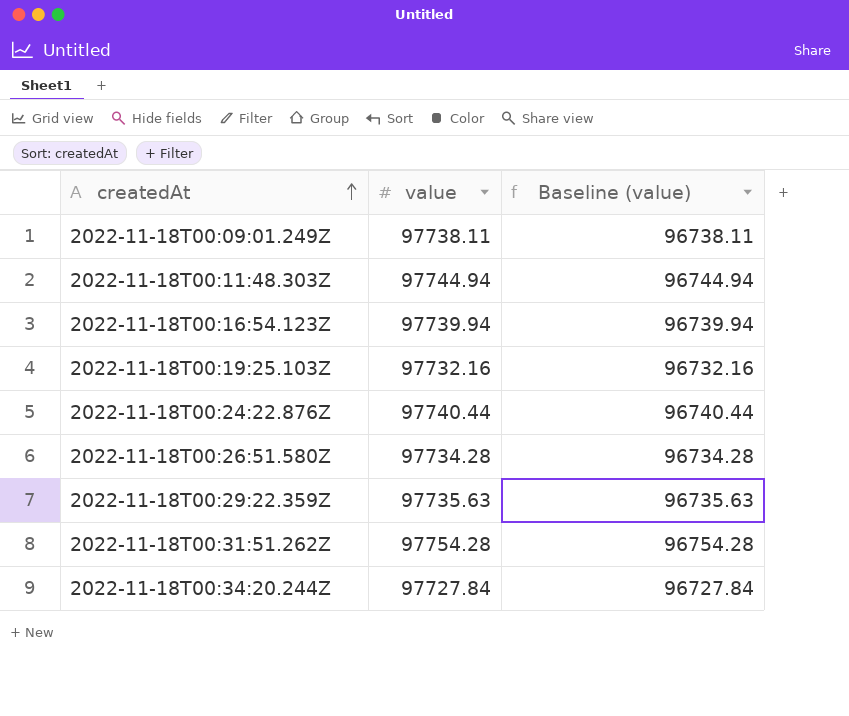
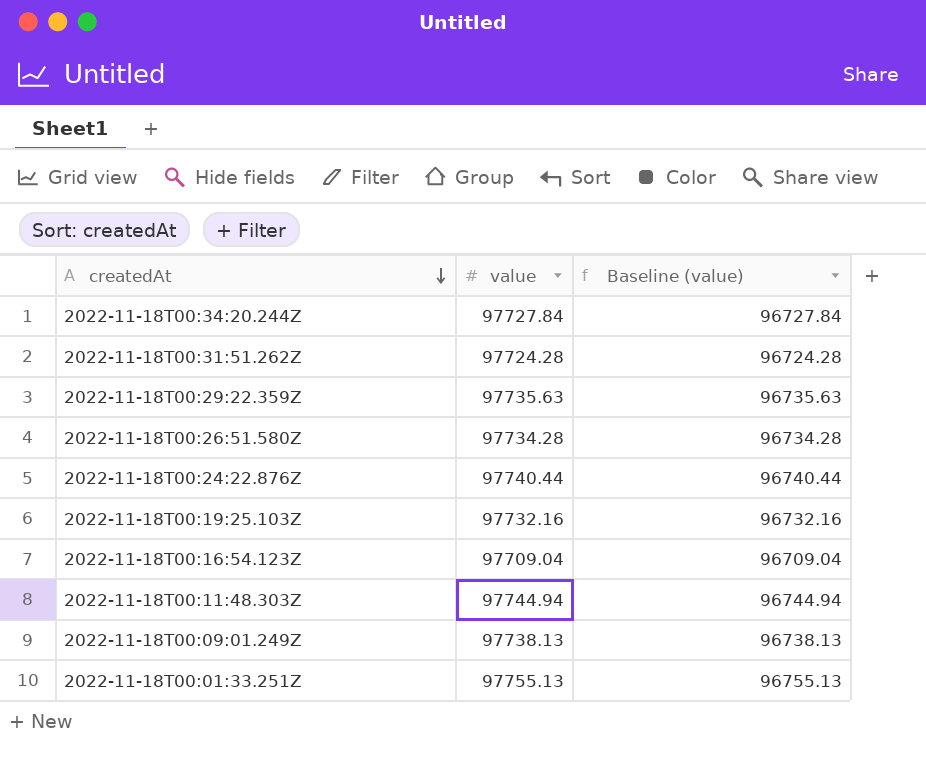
row order: createdAt ascending -> createdAt descending
2022-11-18T00:31:51.262Z | value: 97754.28 -> 97724.28
2022-11-18T00:31:51.262Z | Baseline (value): 96754.28 -> 96724.28
2022-11-18T00:16:54.123Z | value: 97739.94 -> 97709.04
2022-11-18T00:16:54.123Z | Baseline (value): 96739.94 -> 96709.04
2022-11-18T00:09:01.249Z | value: 97738.11 -> 97738.13
2022-11-18T00:09:01.249Z | Baseline (value): 96738.11 -> 96738.13
row 2022-11-18T00:01:33.251Z: none -> 97755.13 | 96755.13

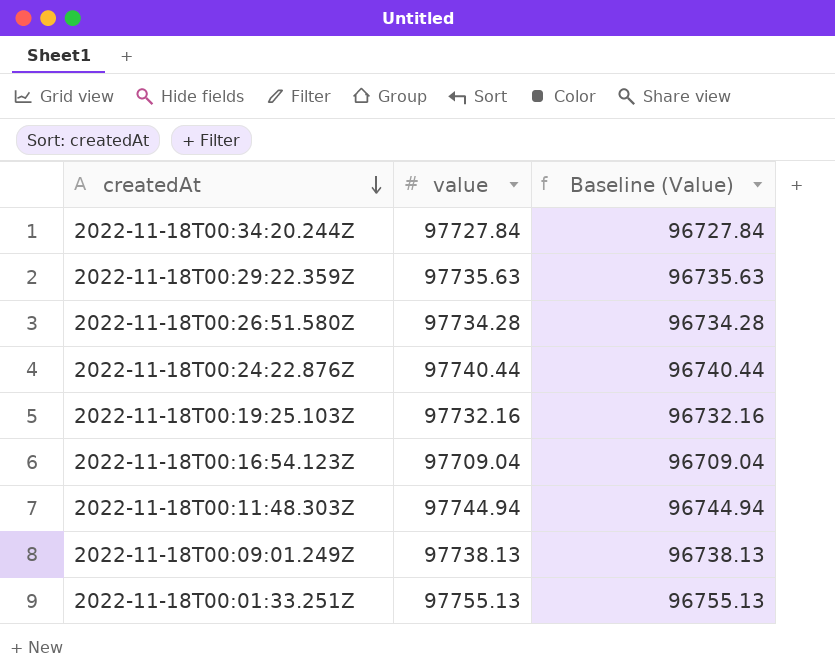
column name: Baseline (value) -> Baseline (Value)
row 2022-11-18T00:31:51.262Z: 97724.28 | 96724.28 -> none

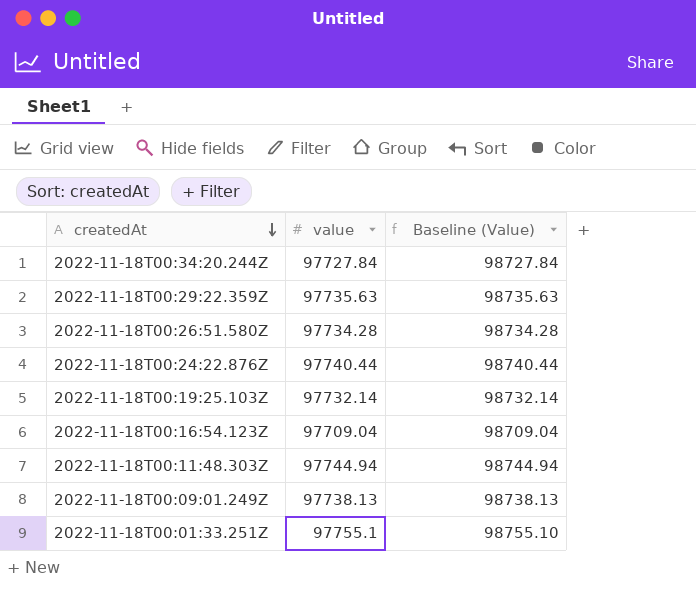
column Baseline (Value) | formula: [value] - 1000 -> [value] + 1000
2022-11-18T00:19:25.103Z | value: 97732.16 -> 97732.14
2022-11-18T00:01:33.251Z | value: 97755.13 -> 97755.1

